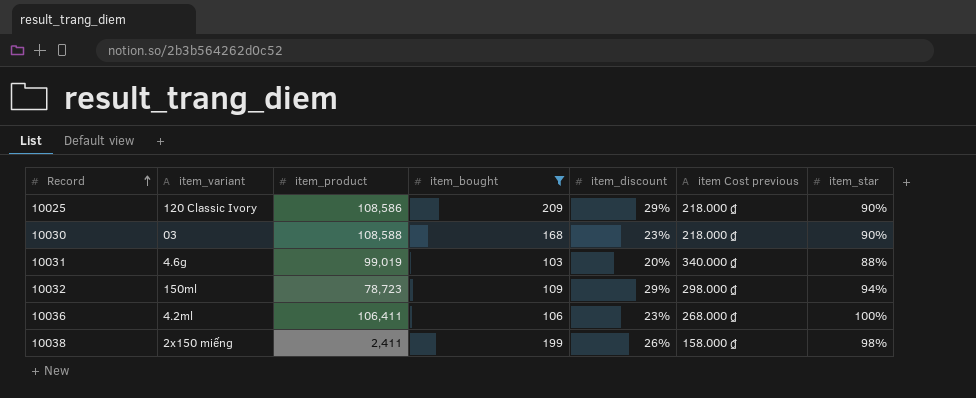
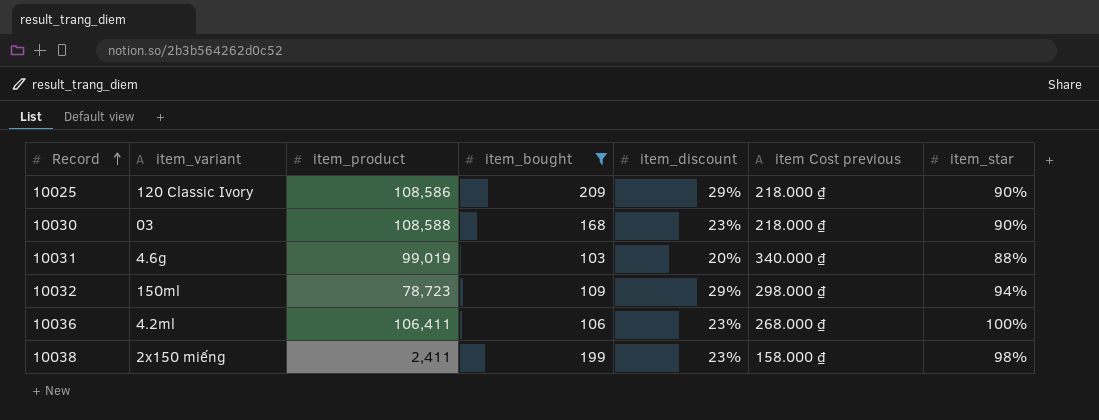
10038 | item_discount: 26% -> 23%

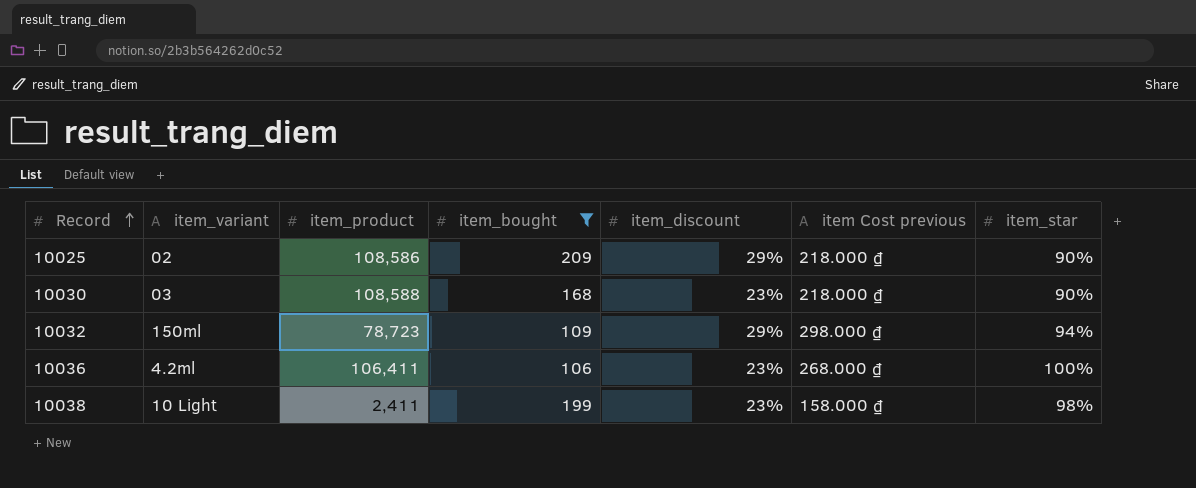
row 10031: 4.6g | 99,019 | 103 | 20% | 340.000 ₫ | 88% -> none
10025 | item_variant: 120 Classic Ivory -> 02
10038 | item_variant: 2x150 miếng -> 10 Light

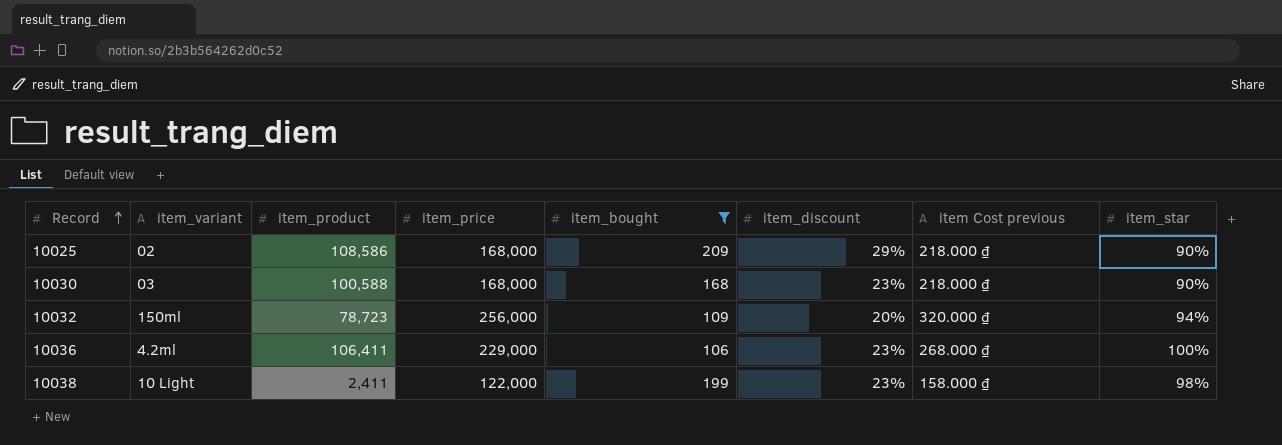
column item_price | position: none -> 4
10030 | item_product: 108,588 -> 100,588
10032 | item_discount: 29% -> 20%
10032 | item Cost previous: 298.000 ₫ -> 320.000 ₫

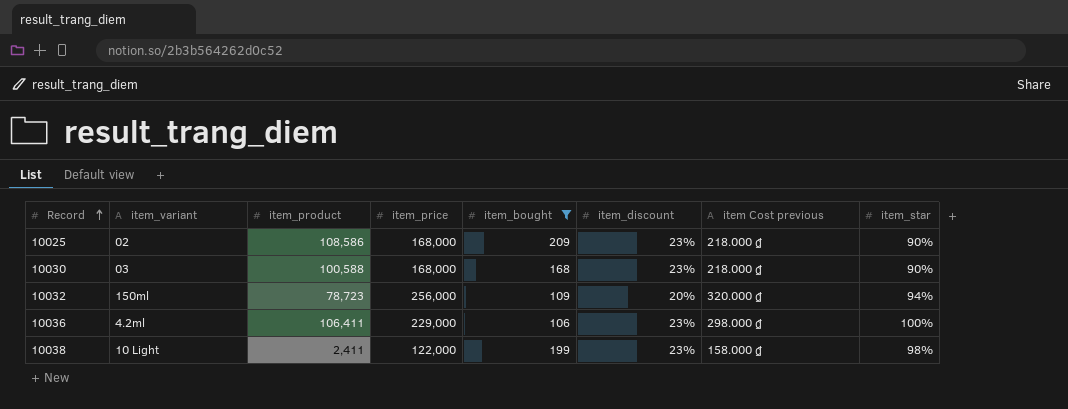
10025 | item_discount: 29% -> 23%
10036 | item Cost previous: 268.000 ₫ -> 298.000 ₫

